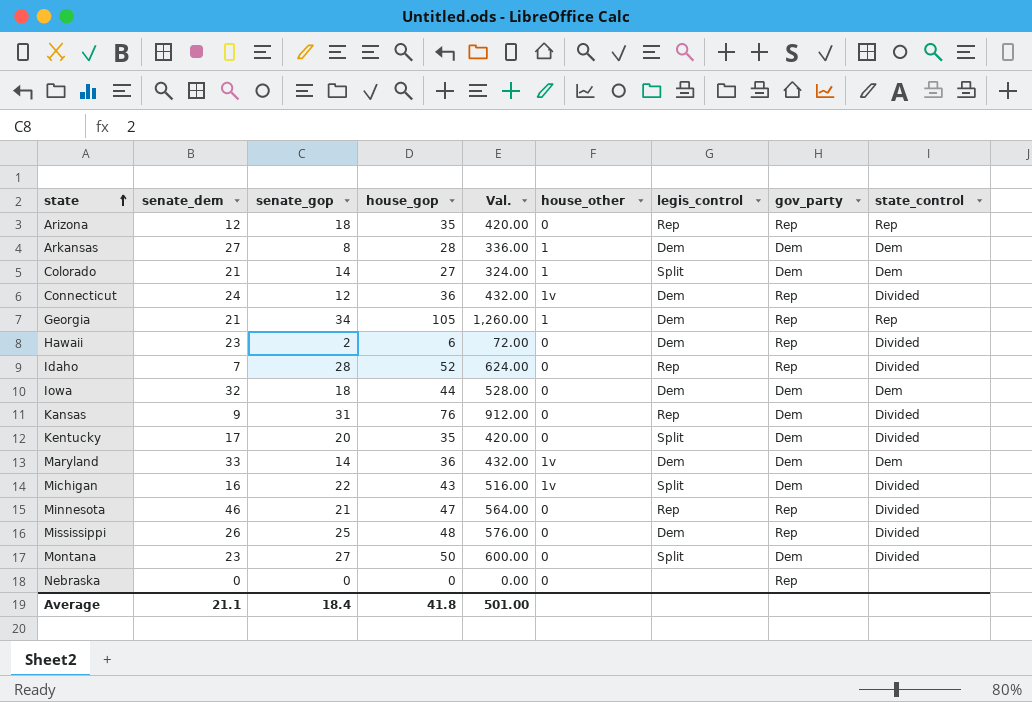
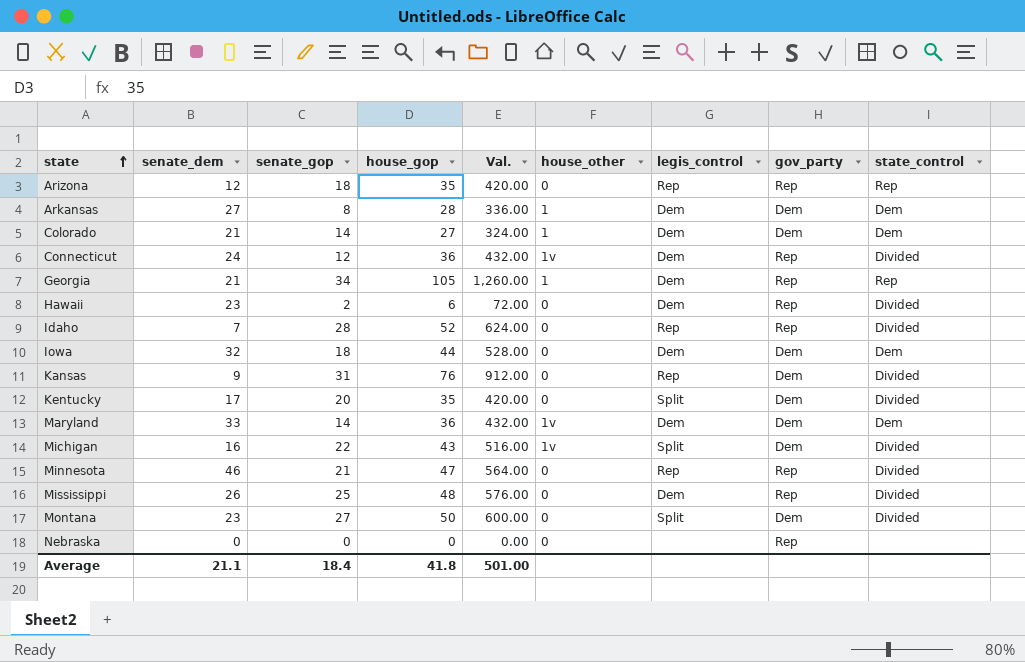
Colorado | legis_control: Split -> Dem

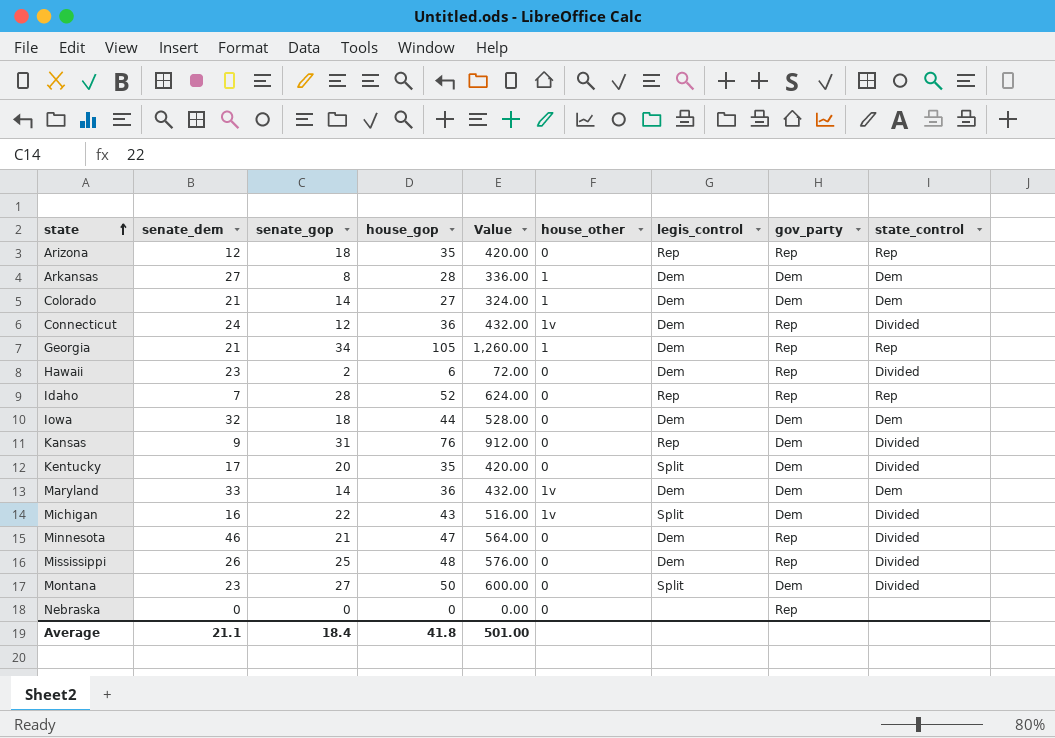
column name: Val. -> Value
Idaho | state_control: Divided -> Rep
Minnesota | legis_control: Rep -> Dem

